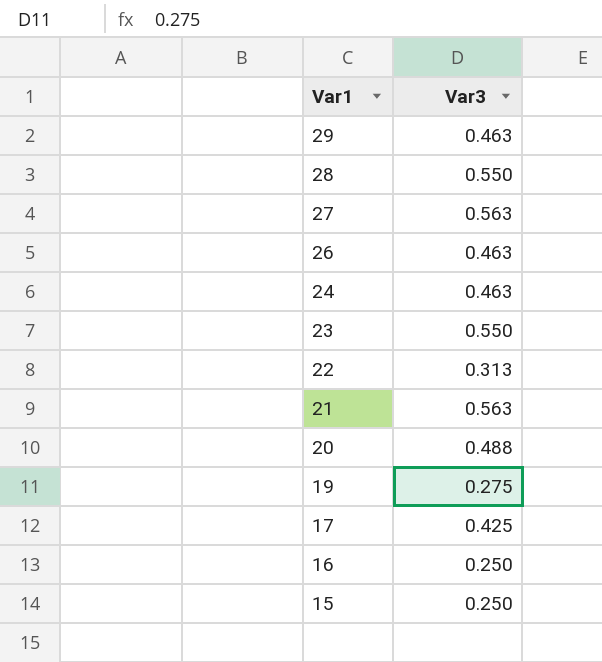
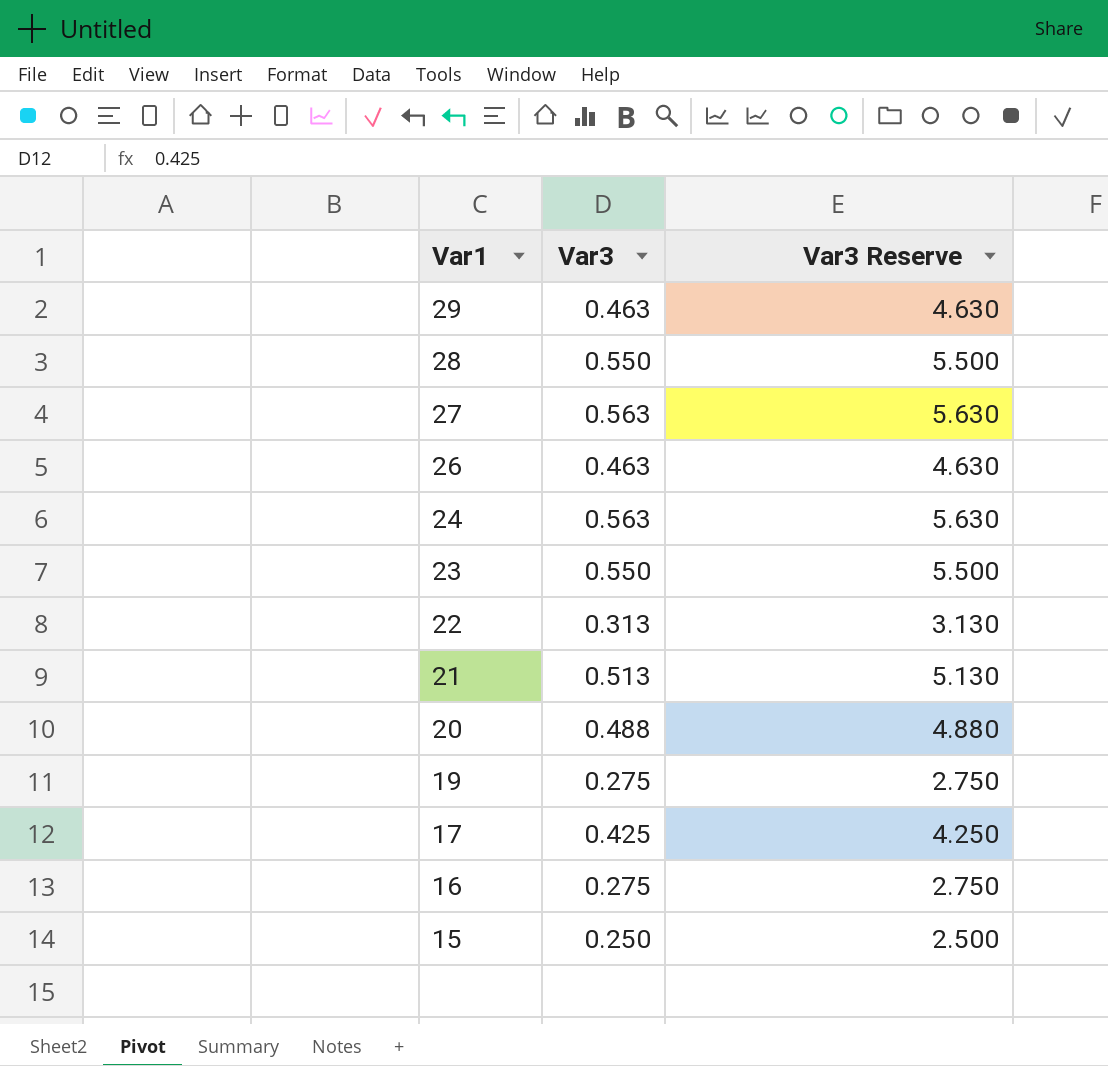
column Var3 Reserve | formula: none -> [Var3] * 10
24 | Var3: 0.463 -> 0.563
21 | Var3: 0.563 -> 0.513
16 | Var3: 0.250 -> 0.275

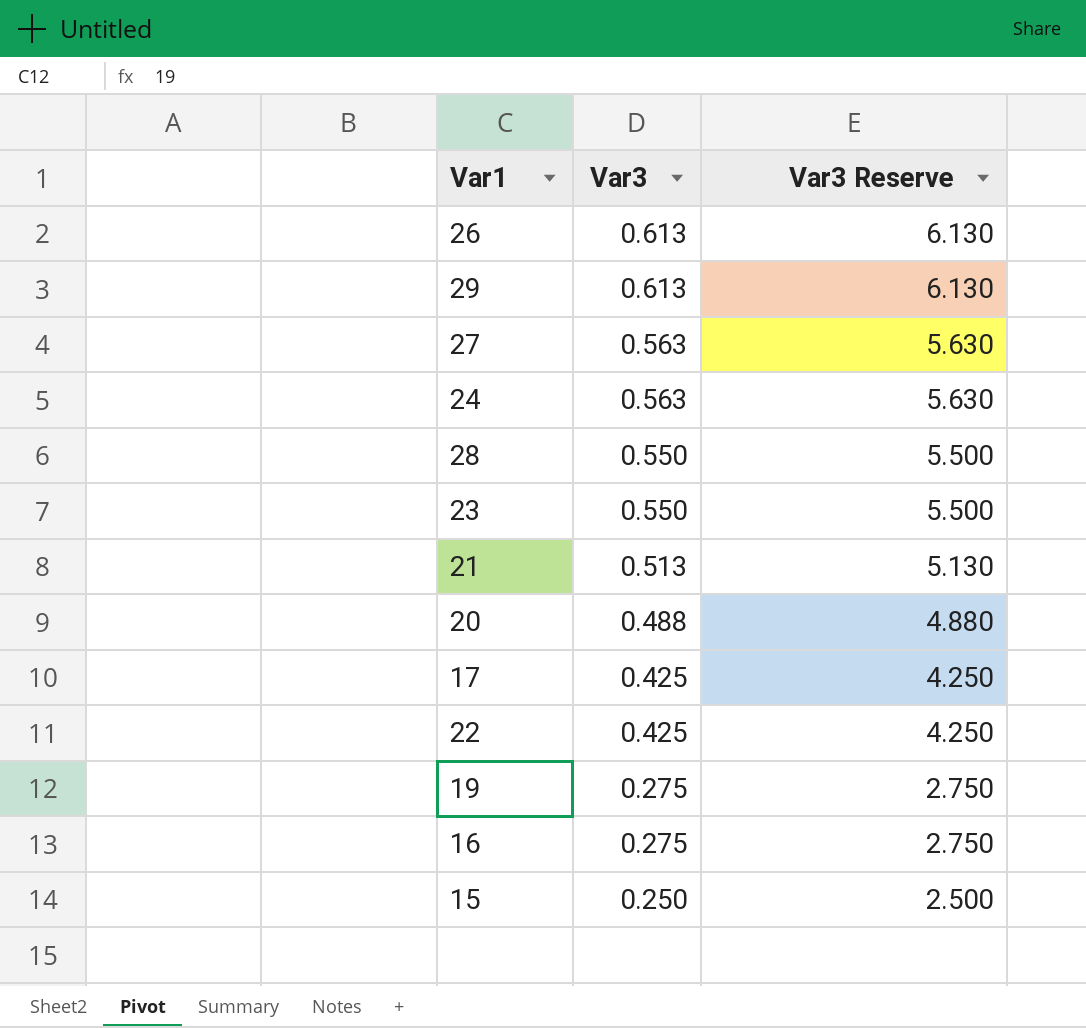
row order: Var1 descending -> Var3 descending
26 | Var3: 0.463 -> 0.613
26 | Var3 Reserve: 4.630 -> 6.130
29 | Var3: 0.463 -> 0.613
29 | Var3 Reserve: 4.630 -> 6.130
22 | Var3: 0.313 -> 0.425
22 | Var3 Reserve: 3.130 -> 4.250

